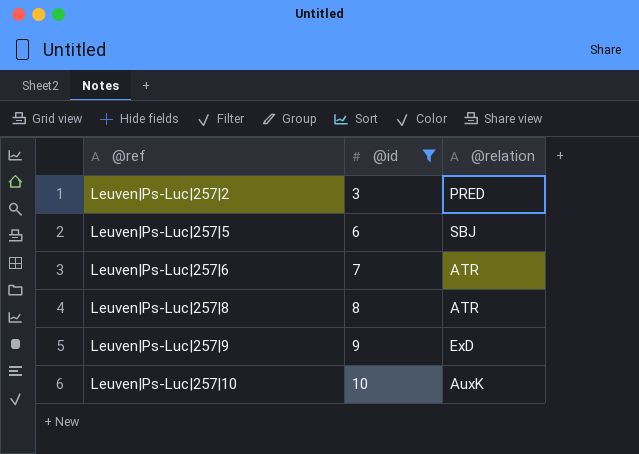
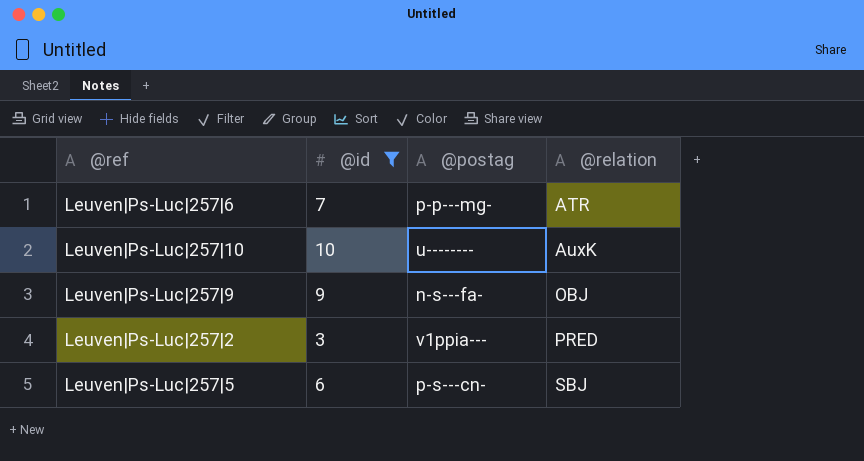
row order: @ref ascending -> @relation ascending
column @postag | position: none -> 3
row Leuven|Ps-Luc|257|8: 8 | ATR -> none
Leuven|Ps-Luc|257|9 | @relation: ExD -> OBJ

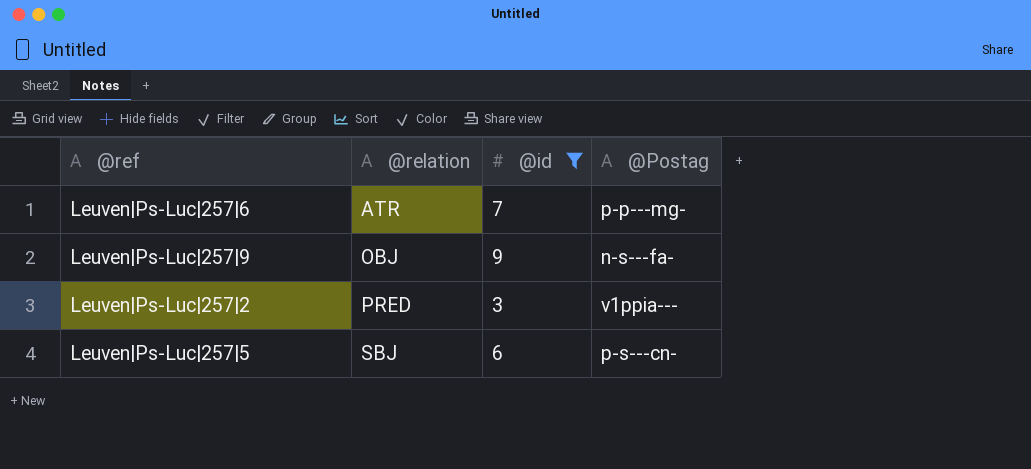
column @relation | position: 4 -> 2
column name: @postag -> @Postag
row Leuven|Ps-Luc|257|10: 10 | u-------- | AuxK -> none

